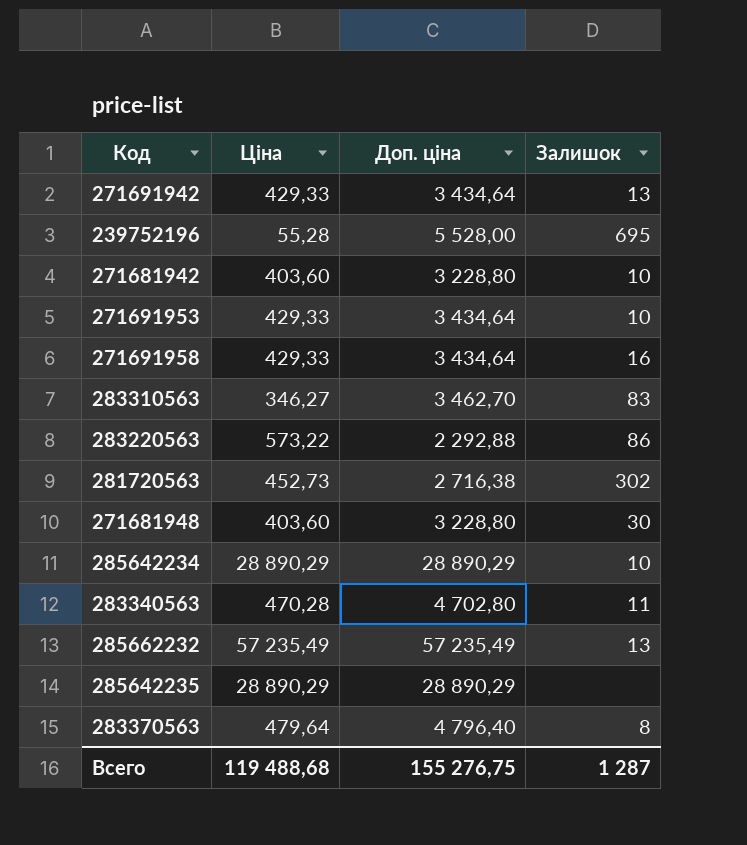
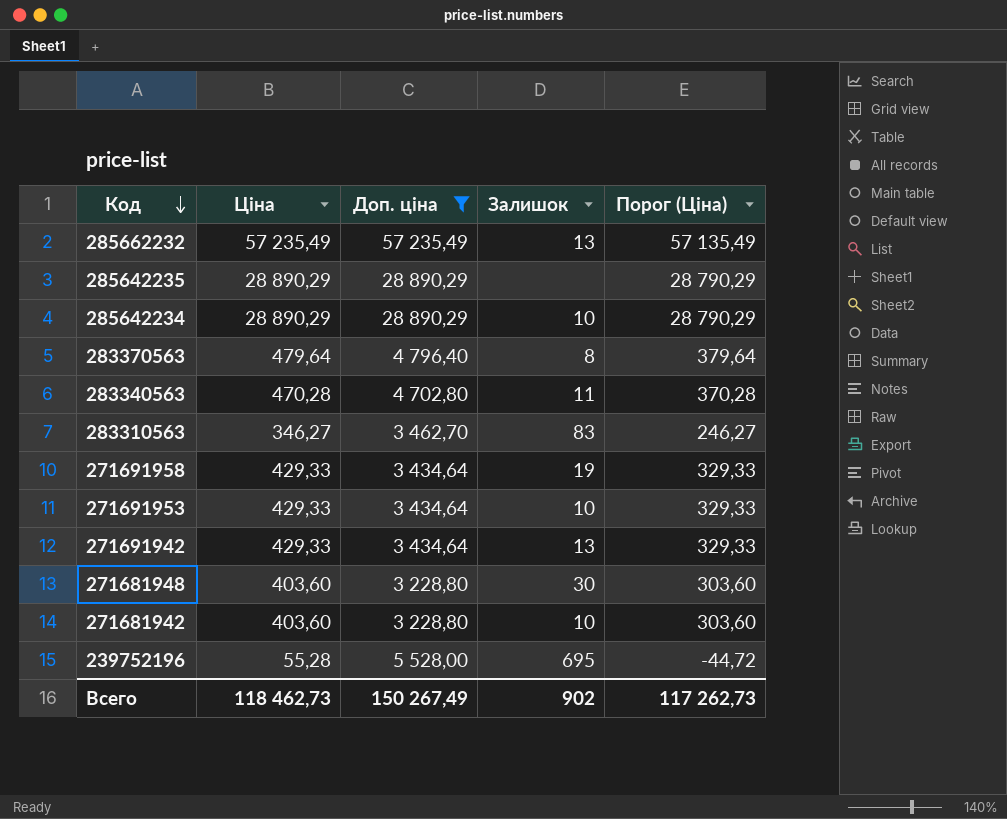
filter: none -> Доп. ціна >= 3 228,80
row order: none -> Код descending
column Порог (Ціна) | formula: none -> [Ціна] - 100
271691958 | Залишок: 16 -> 19
Всего | Ціна: 119 488,68 -> 118 462,73
Всего | Доп. ціна: 155 276,75 -> 150 267,49
Всего | Залишок: 1 287 -> 902

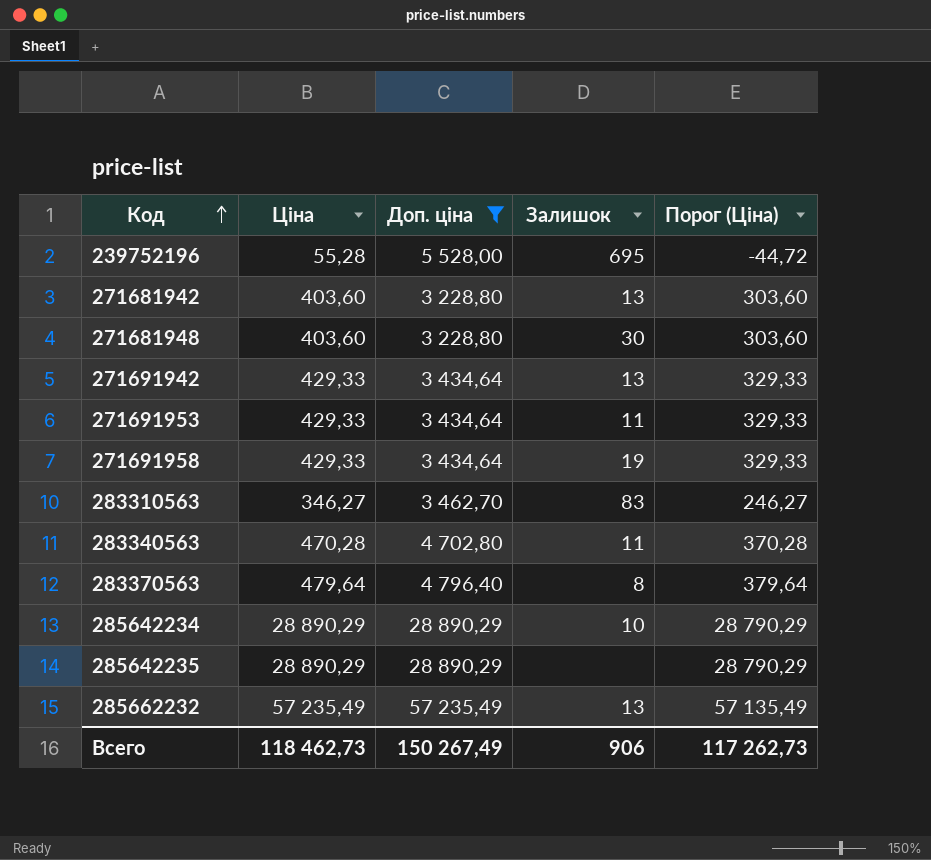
row order: Код descending -> Код ascending
271681942 | Залишок: 10 -> 13
271691953 | Залишок: 10 -> 11
Всего | Залишок: 902 -> 906

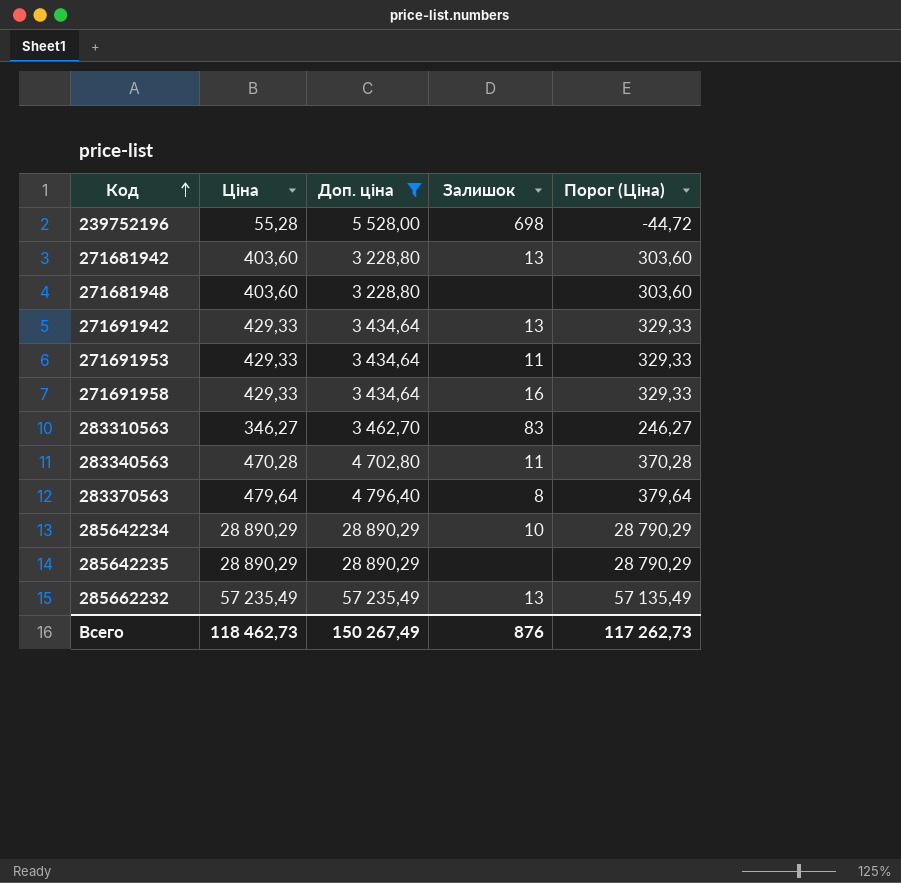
239752196 | Залишок: 695 -> 698
271681948 | Залишок: 30 -> none
271691958 | Залишок: 19 -> 16
Всего | Залишок: 906 -> 876

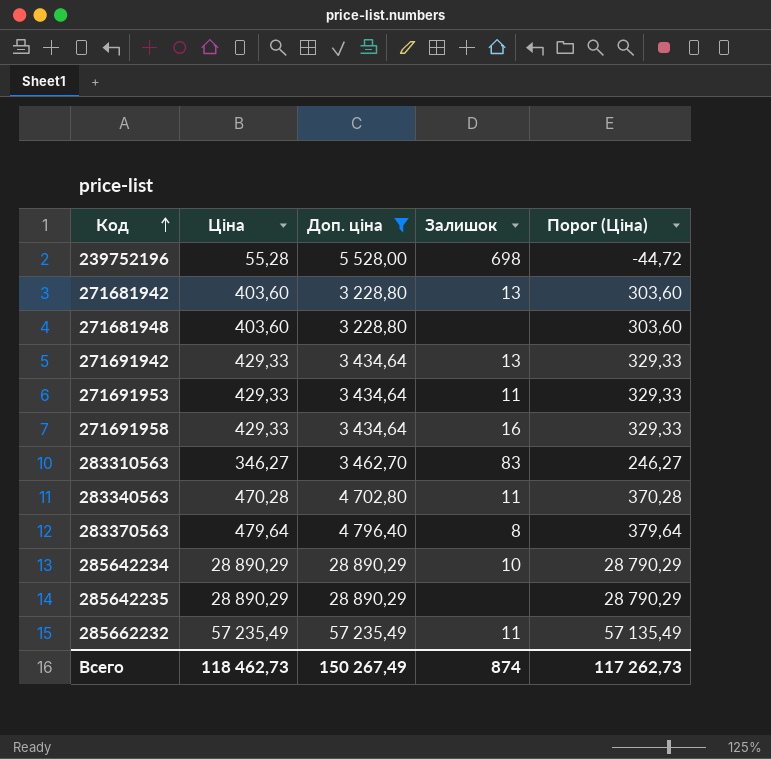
285662232 | Залишок: 13 -> 11
Всего | Залишок: 876 -> 874

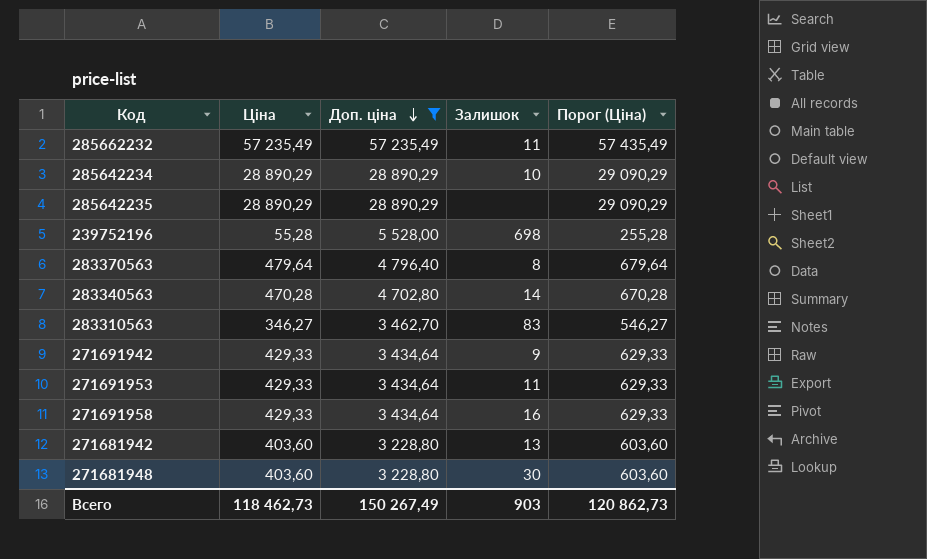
row order: Код ascending -> Доп. ціна descending
column Порог (Ціна) | formula: [Ціна] - 100 -> [Ціна] + 200
283340563 | Залишок: 11 -> 14
271691942 | Залишок: 13 -> 9
271681948 | Залишок: none -> 30
Всего | Залишок: 874 -> 903
Всего | Порог (Ціна): 117 262,73 -> 120 862,73

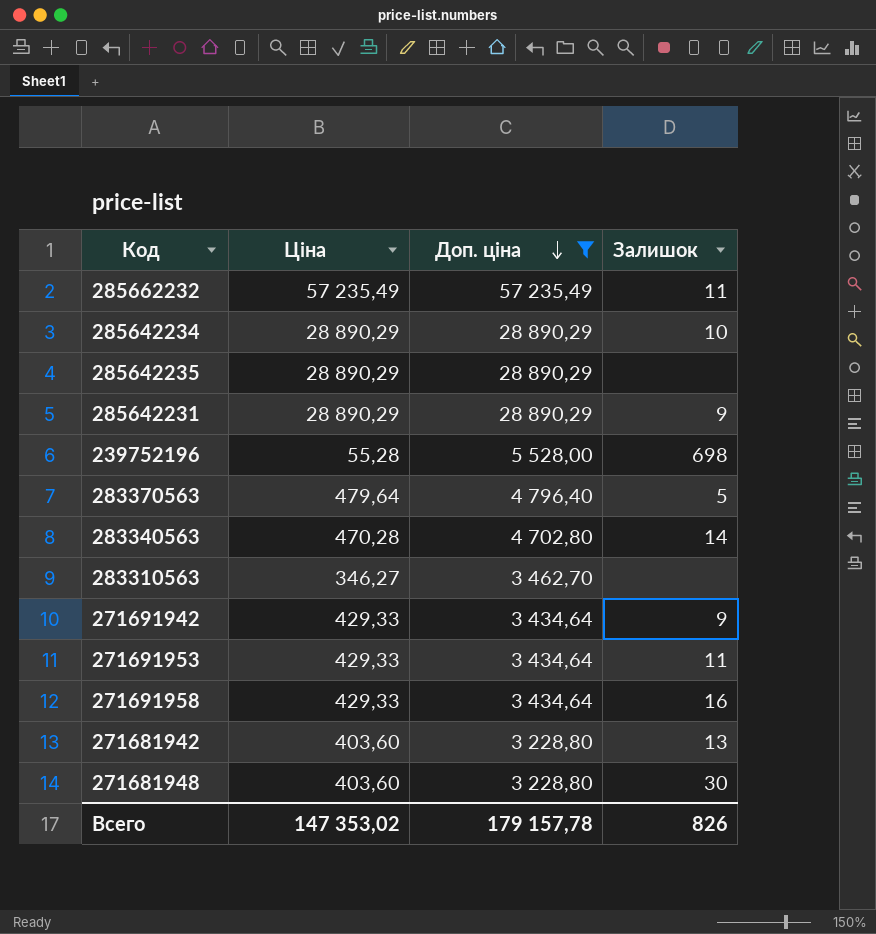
column Порог (Ціна) | formula: [Ціна] + 200 -> none
row 285642231: none -> 28 890,29 | 28 890,29 | 9
283370563 | Залишок: 8 -> 5
283310563 | Залишок: 83 -> none
Всего | Ціна: 118 462,73 -> 147 353,02
Всего | Доп. ціна: 150 267,49 -> 179 157,78
Всего | Залишок: 903 -> 826

